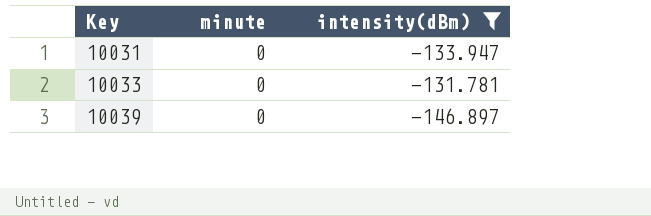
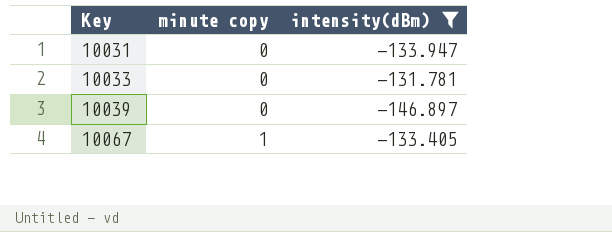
column name: minute -> minute copy
row 10067: none -> 1 | -133.405

